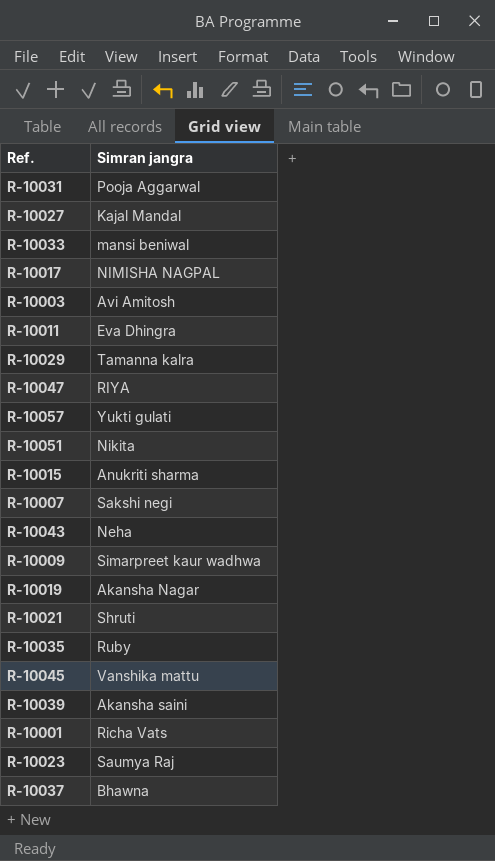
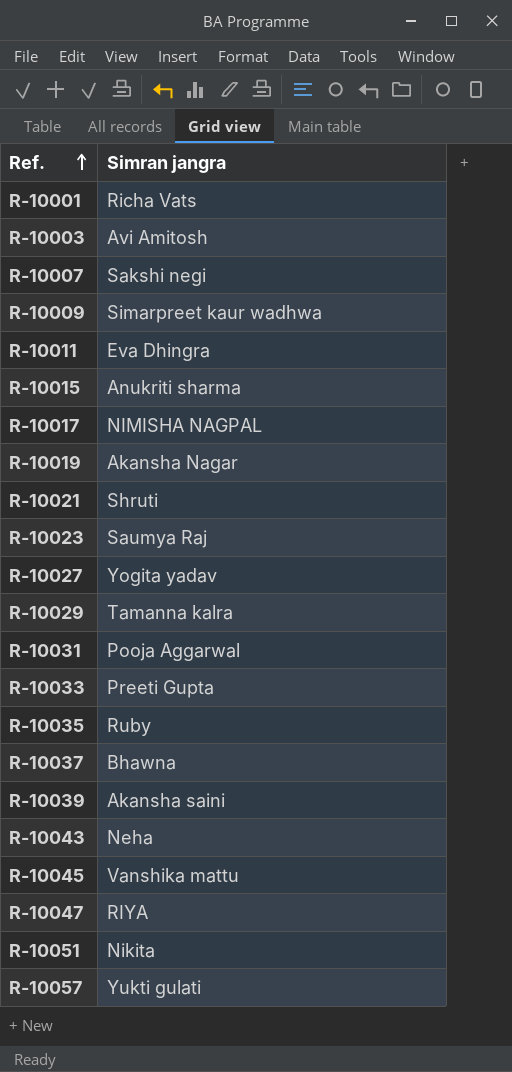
row order: none -> Ref. ascending
R-10027 | Simran jangra: Kajal Mandal -> Yogita yadav
R-10033 | Simran jangra: mansi beniwal -> Preeti Gupta

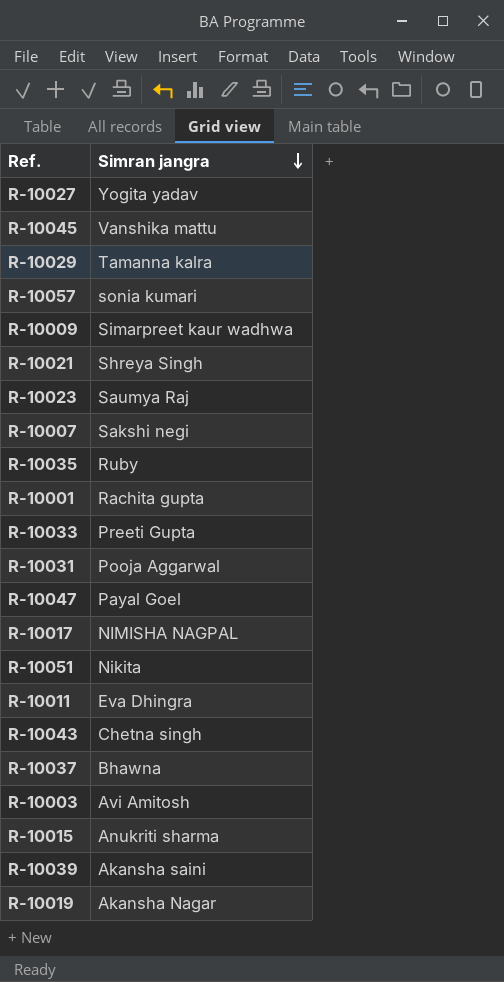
row order: Ref. ascending -> Simran jangra descending
R-10057 | Simran jangra: Yukti gulati -> sonia kumari
R-10021 | Simran jangra: Shruti -> Shreya Singh
R-10001 | Simran jangra: Richa Vats -> Rachita gupta
R-10047 | Simran jangra: RIYA -> Payal Goel
R-10043 | Simran jangra: Neha -> Chetna singh

